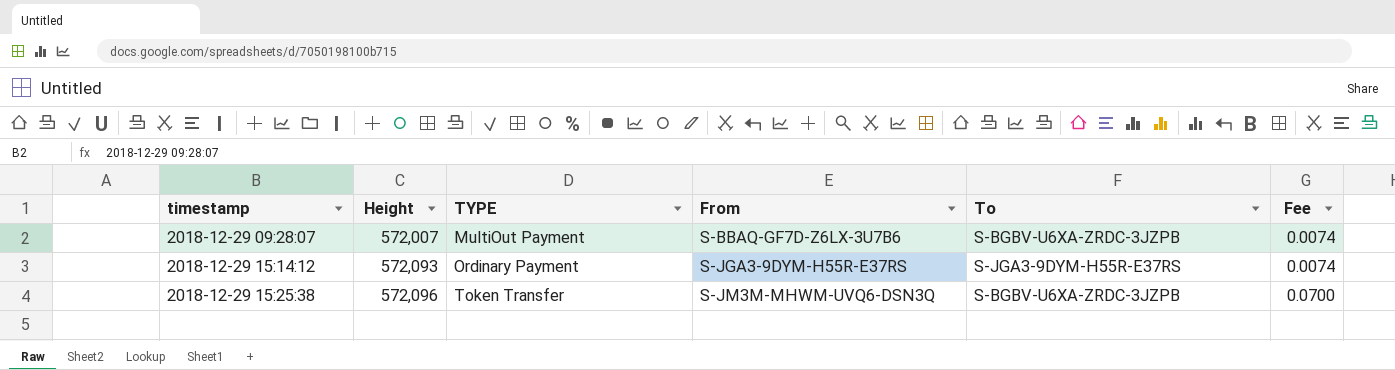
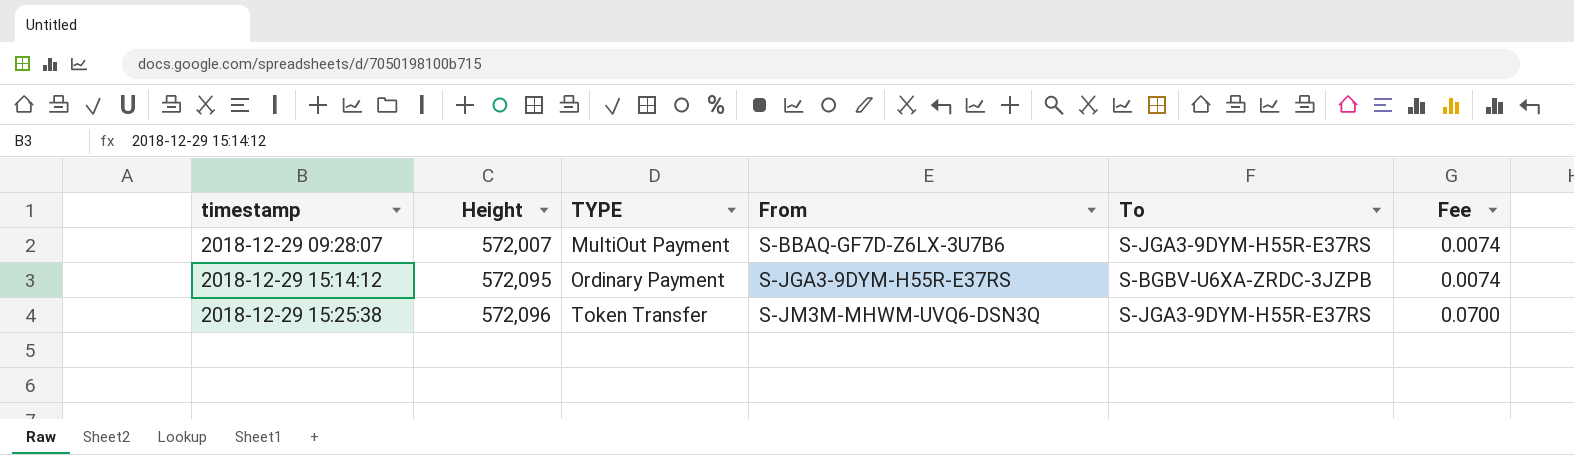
2018-12-29 09:28:07 | To: S-BGBV-U6XA-ZRDC-3JZPB -> S-JGA3-9DYM-H55R-E37RS
2018-12-29 15:14:12 | Height: 572,093 -> 572,095
2018-12-29 15:14:12 | To: S-JGA3-9DYM-H55R-E37RS -> S-BGBV-U6XA-ZRDC-3JZPB
2018-12-29 15:25:38 | To: S-BGBV-U6XA-ZRDC-3JZPB -> S-JGA3-9DYM-H55R-E37RS

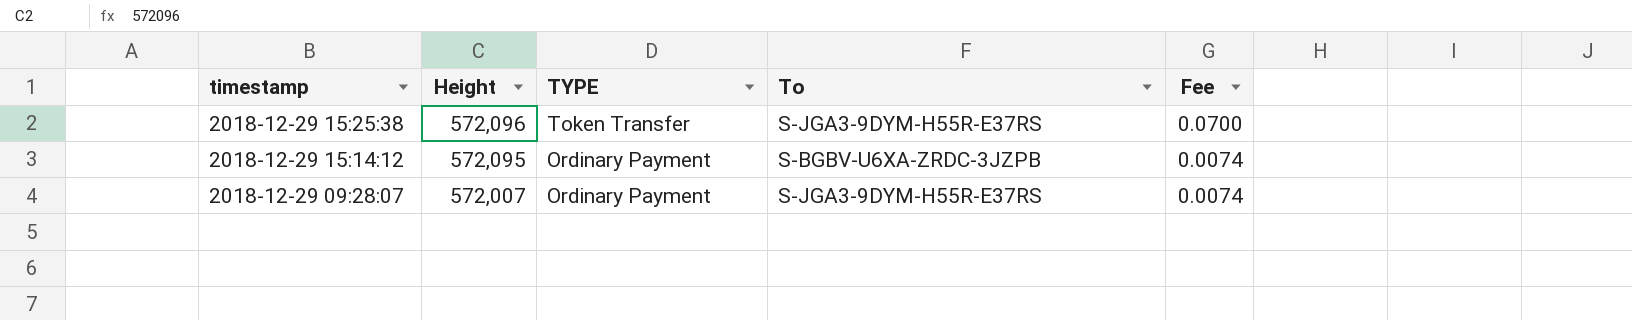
row order: timestamp ascending -> timestamp descending
column From | position: 4 -> none
2018-12-29 09:28:07 | TYPE: MultiOut Payment -> Ordinary Payment

